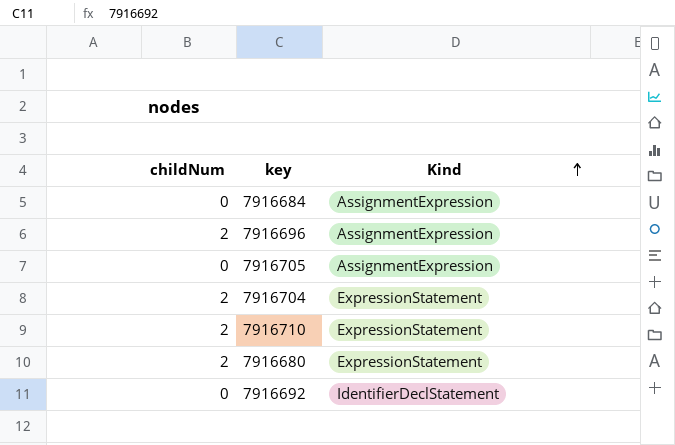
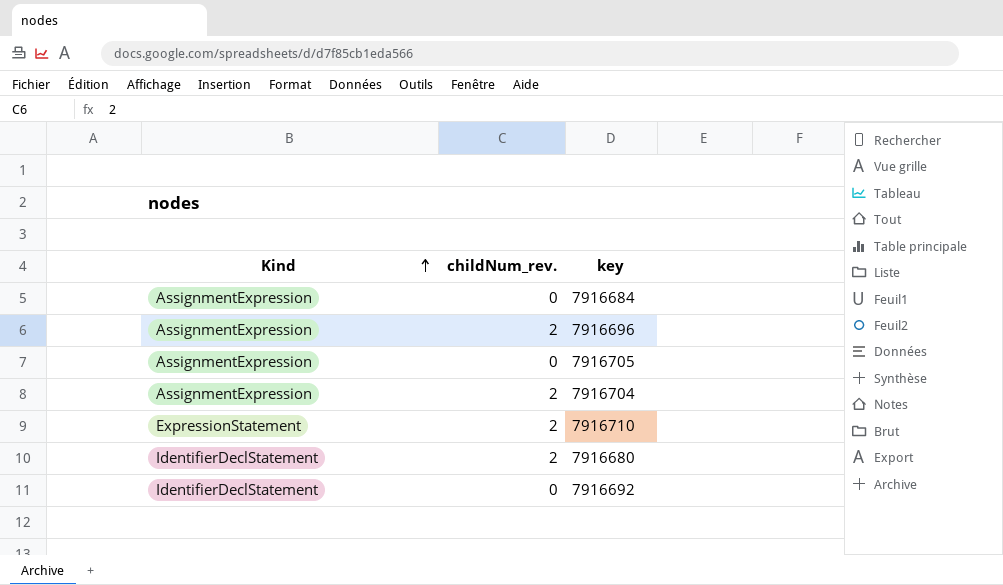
column Kind | position: 3 -> 1
column name: childNum -> childNum_rev.
7916704 | Kind: ExpressionStatement -> AssignmentExpression
7916680 | Kind: ExpressionStatement -> IdentifierDeclStatement

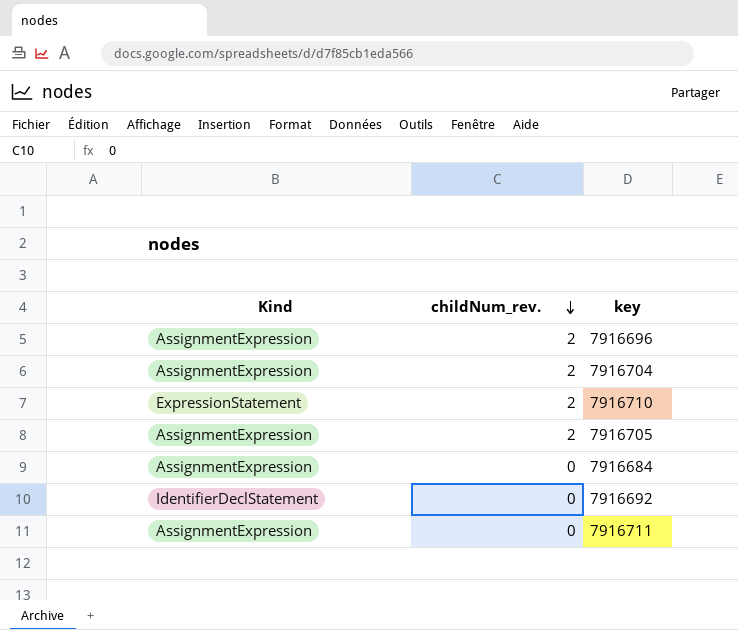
row order: Kind ascending -> childNum_rev. descending
row 7916680: IdentifierDeclStatement | 2 -> none
7916705 | childNum_rev.: 0 -> 2
row 7916711: none -> AssignmentExpression | 0

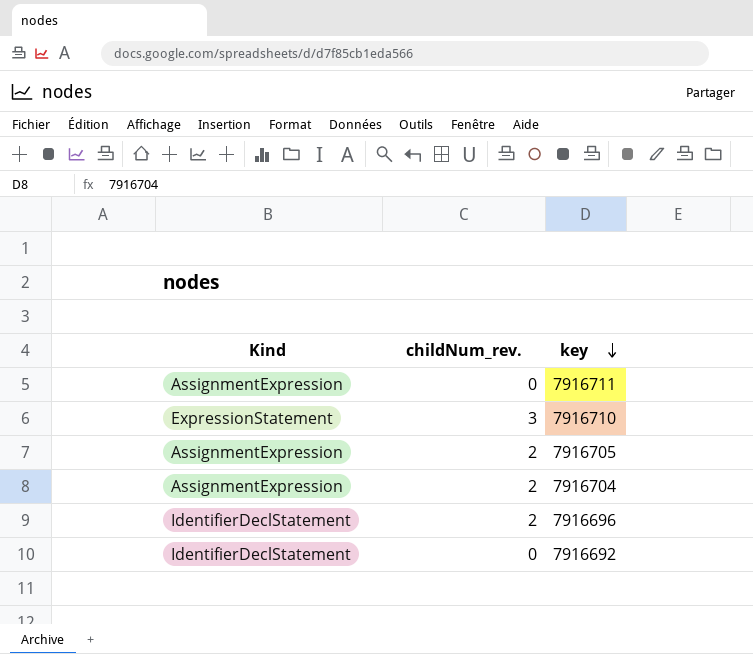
row order: childNum_rev. descending -> key descending
row 7916684: AssignmentExpression | 0 -> none
7916710 | childNum_rev.: 2 -> 3
7916696 | Kind: AssignmentExpression -> IdentifierDeclStatement

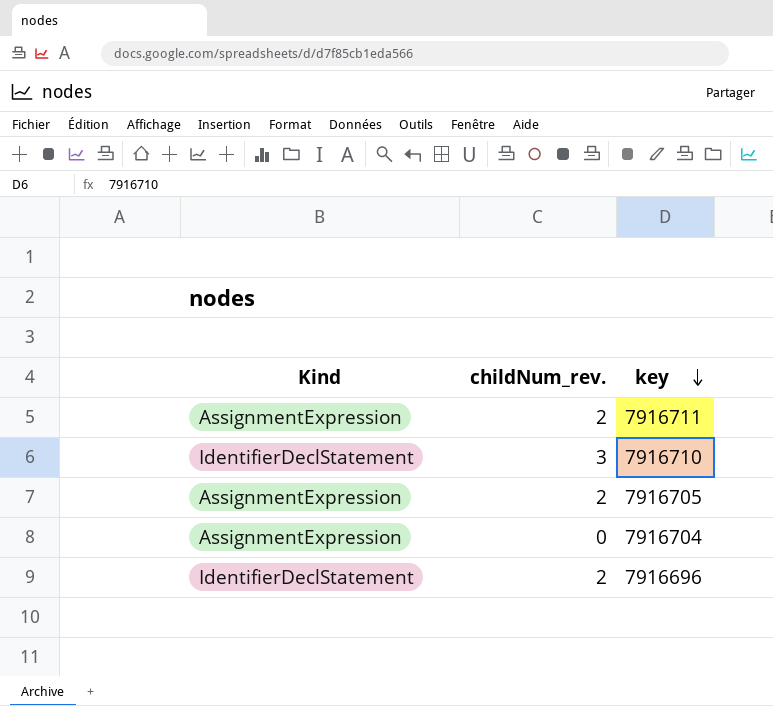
row 7916692: IdentifierDeclStatement | 0 -> none
7916711 | childNum_rev.: 0 -> 2
7916710 | Kind: ExpressionStatement -> IdentifierDeclStatement
7916704 | childNum_rev.: 2 -> 0

